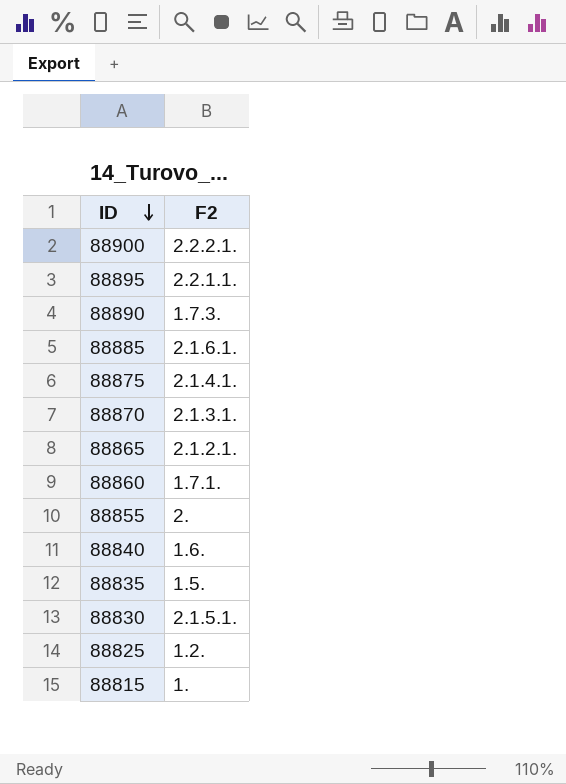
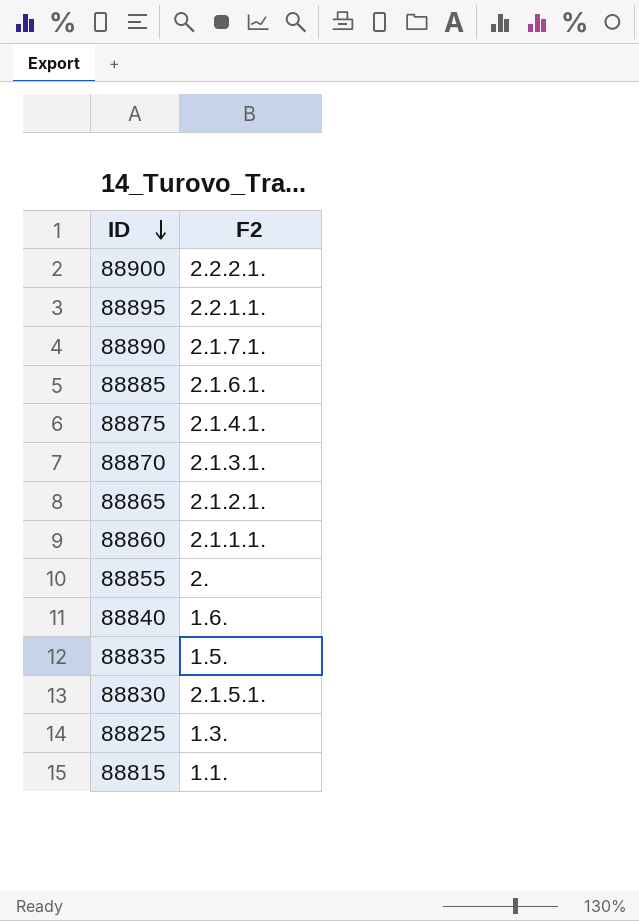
88890 | F2: 1.7.3. -> 2.1.7.1.
88860 | F2: 1.7.1. -> 2.1.1.1.
88825 | F2: 1.2. -> 1.3.
88815 | F2: 1. -> 1.1.

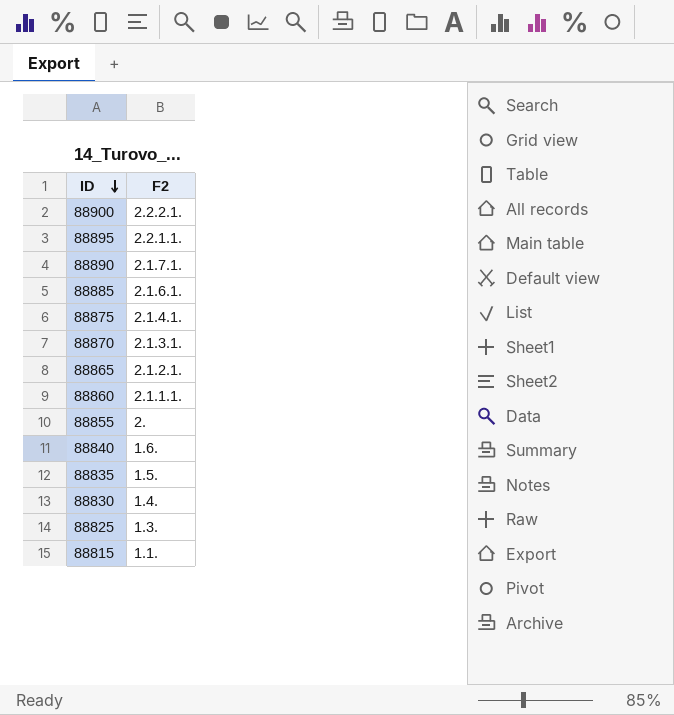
88830 | F2: 2.1.5.1. -> 1.4.

